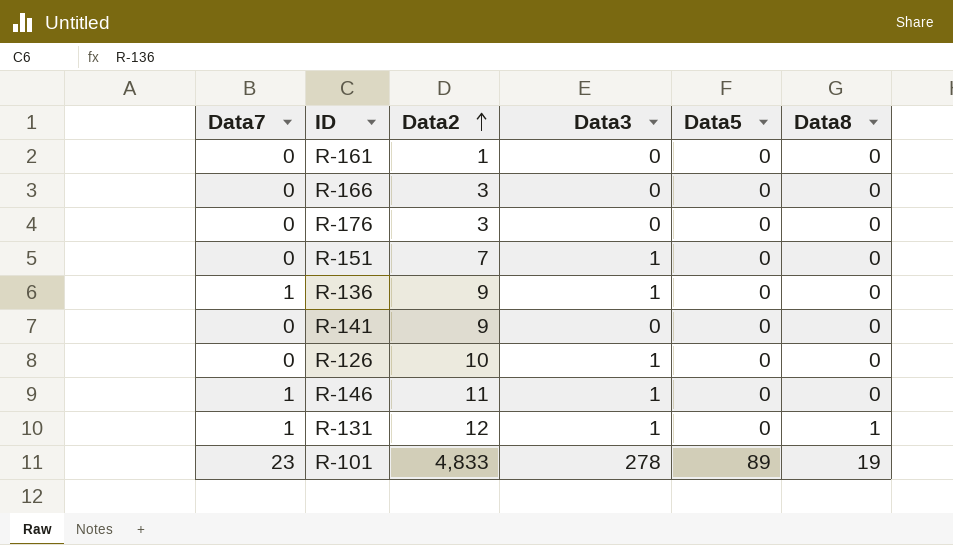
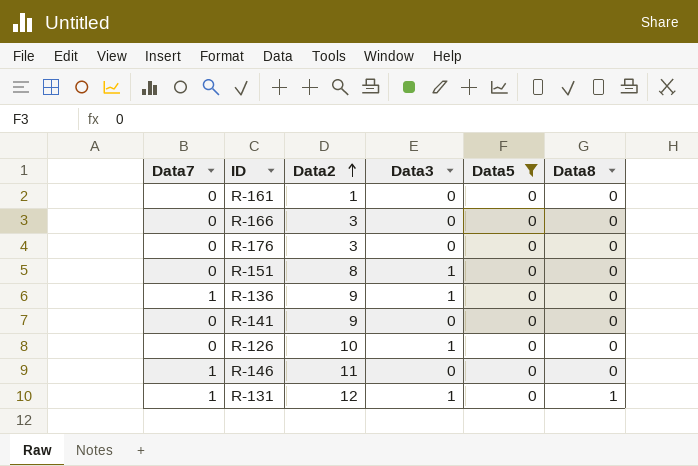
filter: none -> Data5 = 0
R-151 | Data2: 7 -> 8
R-146 | Data3: 1 -> 0

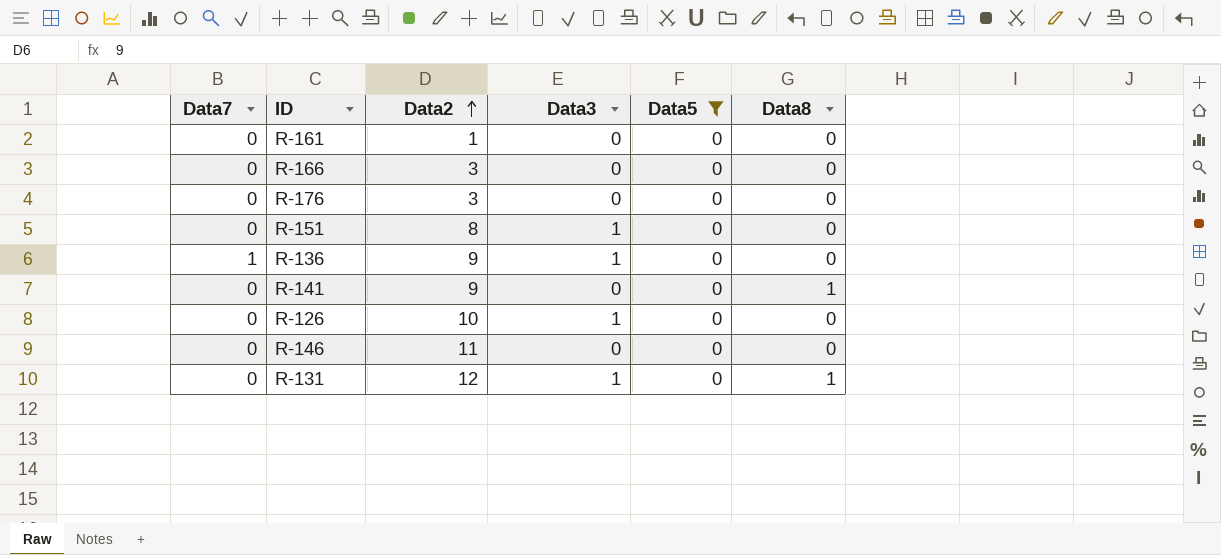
R-141 | Data8: 0 -> 1
R-146 | Data7: 1 -> 0
R-131 | Data7: 1 -> 0

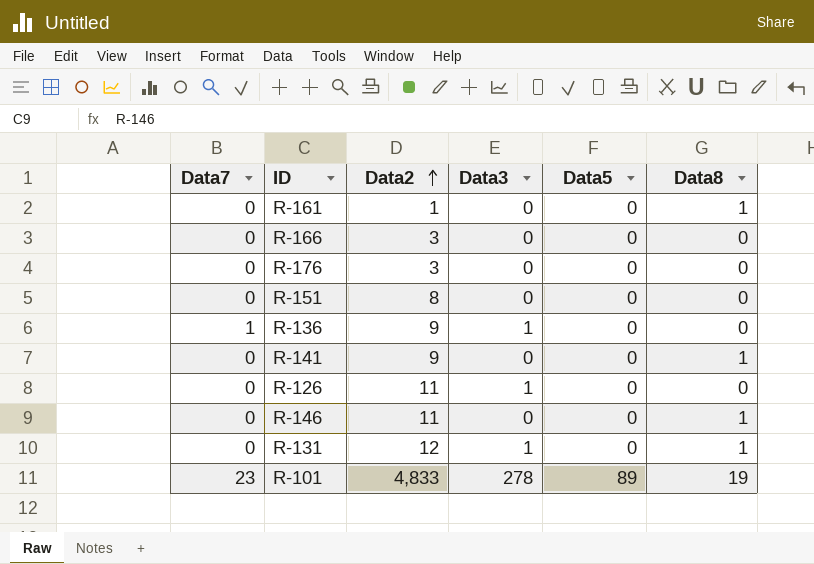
filter: Data5 = 0 -> none
R-161 | Data8: 0 -> 1
R-151 | Data3: 1 -> 0
R-126 | Data2: 10 -> 11
R-146 | Data8: 0 -> 1

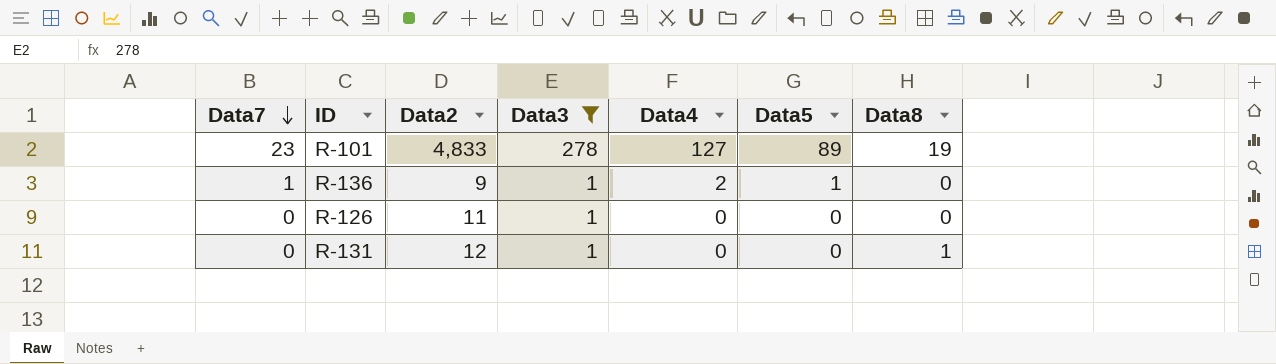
filter: none -> Data3 != 0
row order: Data2 ascending -> Data7 descending
column Data4 | position: none -> 5
R-136 | Data5: 0 -> 1

